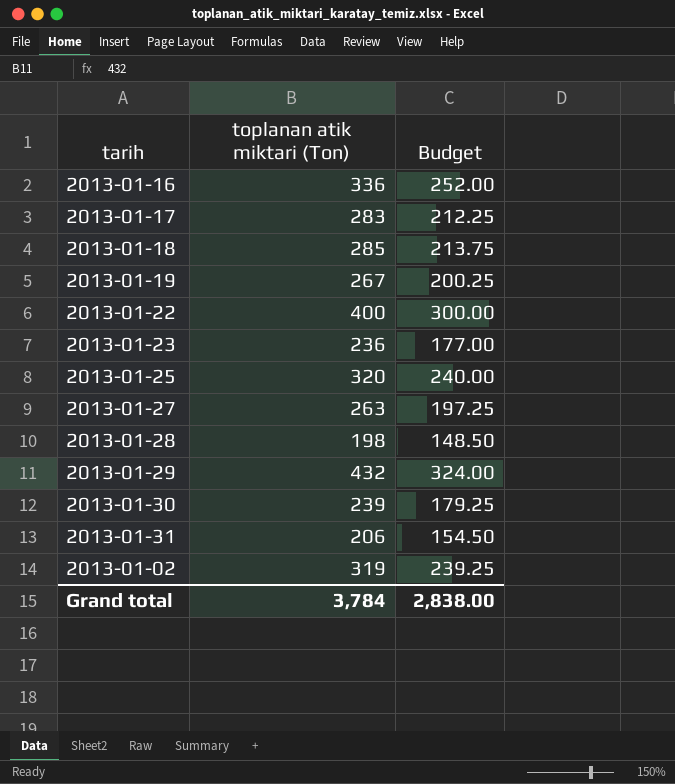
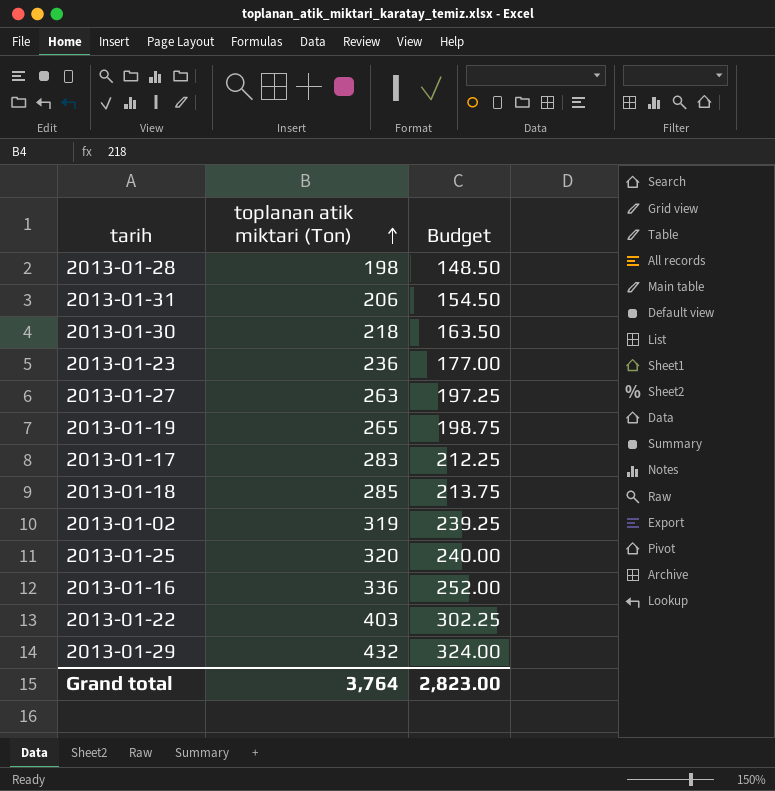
row order: none -> toplanan atik miktari (Ton) ascending
2013-01-30 | toplanan atik miktari (Ton): 239 -> 218
2013-01-30 | Budget: 179.25 -> 163.50
2013-01-19 | toplanan atik miktari (Ton): 267 -> 265
2013-01-19 | Budget: 200.25 -> 198.75
2013-01-22 | toplanan atik miktari (Ton): 400 -> 403
2013-01-22 | Budget: 300.00 -> 302.25
Grand total | toplanan atik miktari (Ton): 3,784 -> 3,764
Grand total | Budget: 2,838.00 -> 2,823.00

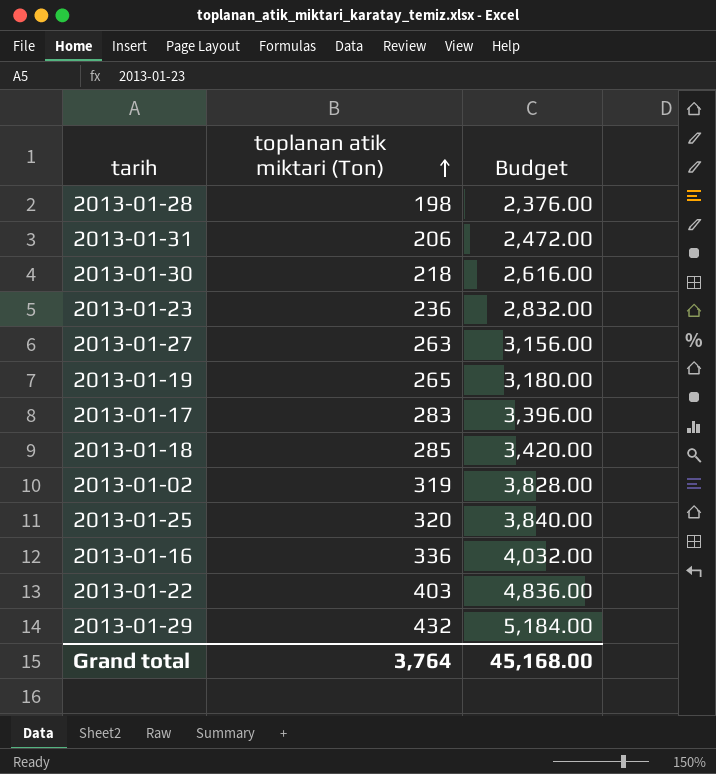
column Budget | formula: [toplanan atik miktari (Ton)] * 0.75 -> [toplanan atik miktari (Ton)] * 12
Grand total | Budget: 2,823.00 -> 45,168.00

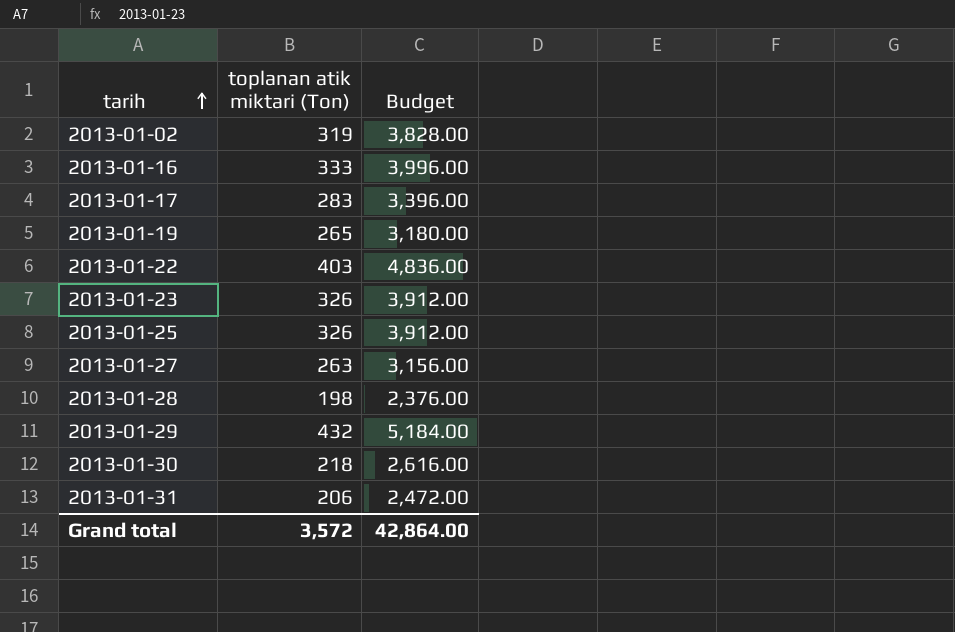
row order: toplanan atik miktari (Ton) ascending -> tarih ascending
row 2013-01-18: 285 | 3,420.00 -> none
2013-01-16 | toplanan atik miktari (Ton): 336 -> 333
2013-01-16 | Budget: 4,032.00 -> 3,996.00
2013-01-23 | toplanan atik miktari (Ton): 236 -> 326
2013-01-23 | Budget: 2,832.00 -> 3,912.00
2013-01-25 | toplanan atik miktari (Ton): 320 -> 326
2013-01-25 | Budget: 3,840.00 -> 3,912.00
Grand total | toplanan atik miktari (Ton): 3,764 -> 3,572
Grand total | Budget: 45,168.00 -> 42,864.00

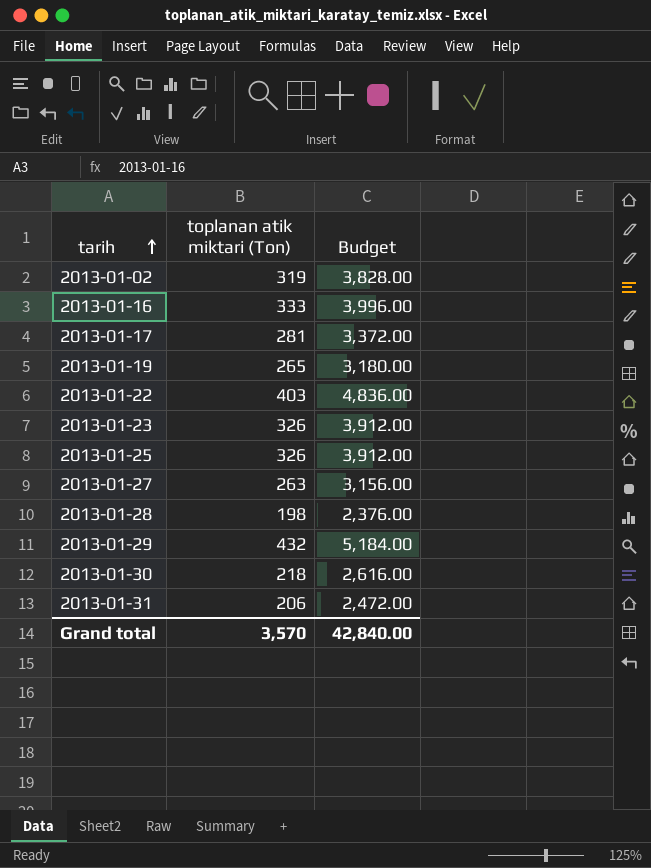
2013-01-17 | toplanan atik miktari (Ton): 283 -> 281
2013-01-17 | Budget: 3,396.00 -> 3,372.00
Grand total | toplanan atik miktari (Ton): 3,572 -> 3,570
Grand total | Budget: 42,864.00 -> 42,840.00

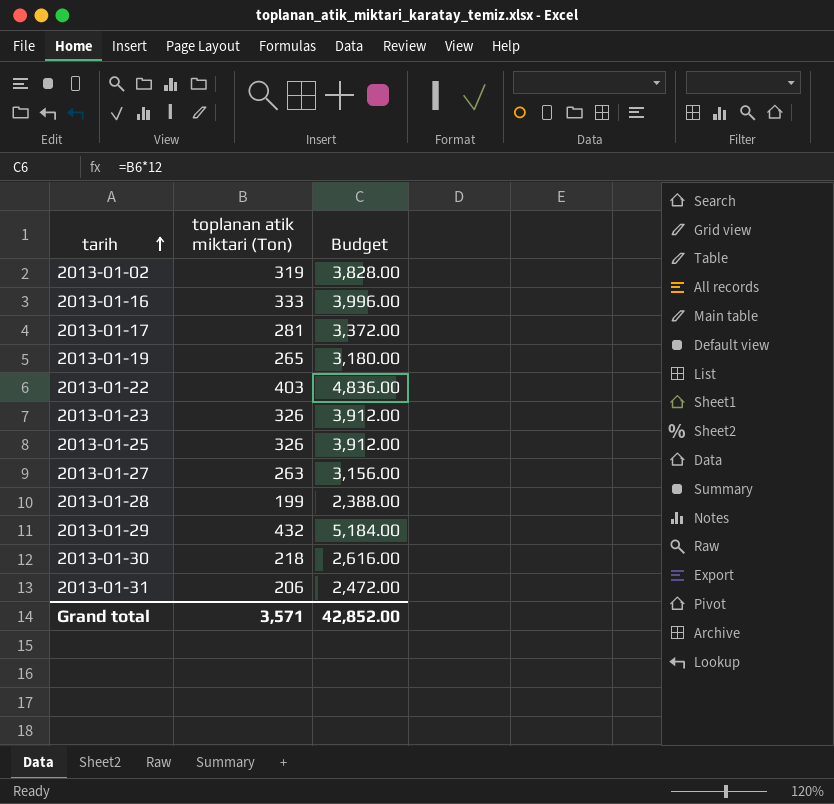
2013-01-28 | toplanan atik miktari (Ton): 198 -> 199
2013-01-28 | Budget: 2,376.00 -> 2,388.00
Grand total | toplanan atik miktari (Ton): 3,570 -> 3,571
Grand total | Budget: 42,840.00 -> 42,852.00

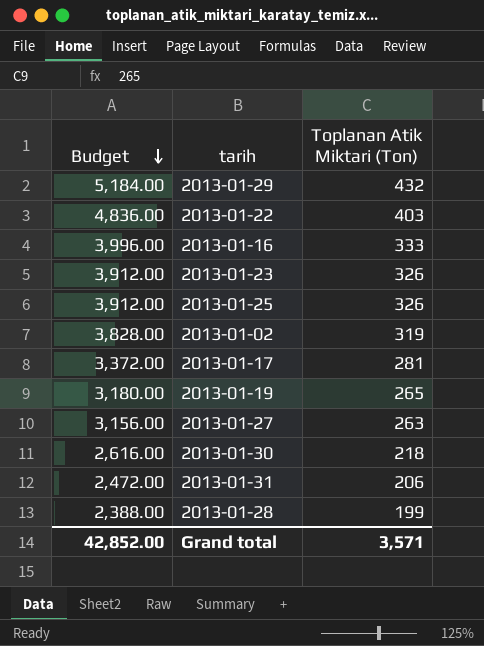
row order: tarih ascending -> Budget descending
column Budget | position: 3 -> 1
column name: toplanan atik miktari (Ton) -> Toplanan Atik Miktari (Ton)

